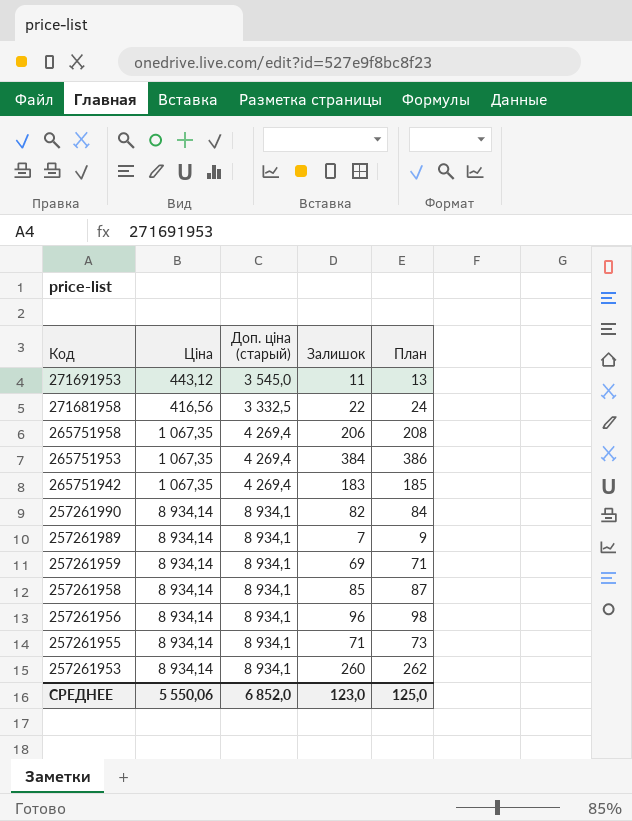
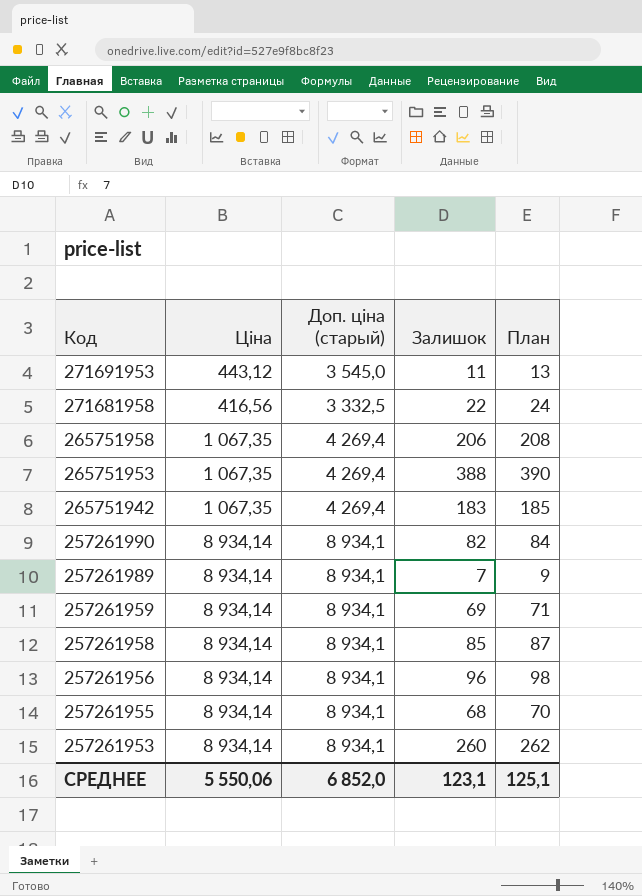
265751953 | Залишок: 384 -> 388
265751953 | План: 386 -> 390
257261955 | Залишок: 71 -> 68
257261955 | План: 73 -> 70
СРЕДНЕЕ | Залишок: 123,0 -> 123,1
СРЕДНЕЕ | План: 125,0 -> 125,1

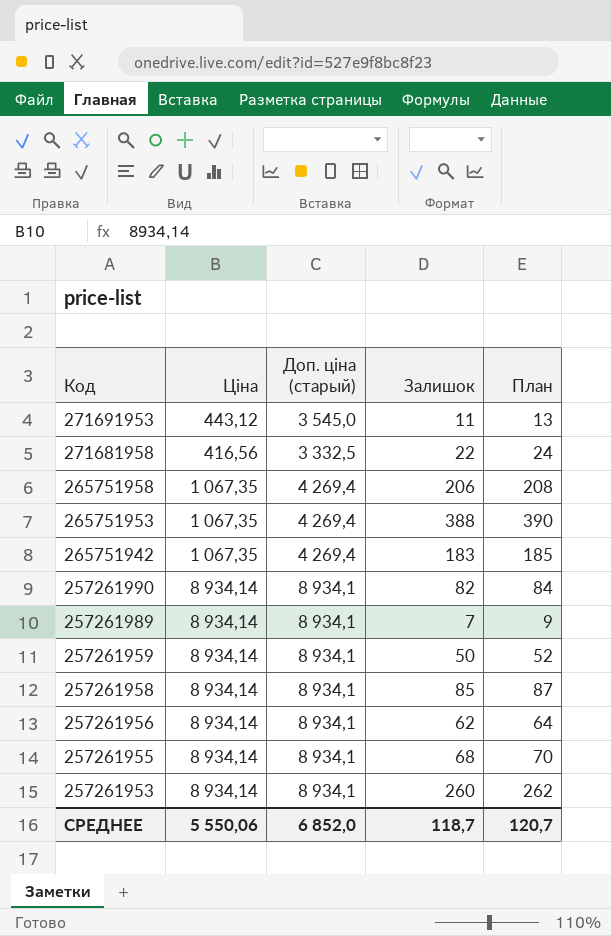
257261959 | Залишок: 69 -> 50
257261959 | План: 71 -> 52
257261956 | Залишок: 96 -> 62
257261956 | План: 98 -> 64
СРЕДНЕЕ | Залишок: 123,1 -> 118,7
СРЕДНЕЕ | План: 125,1 -> 120,7

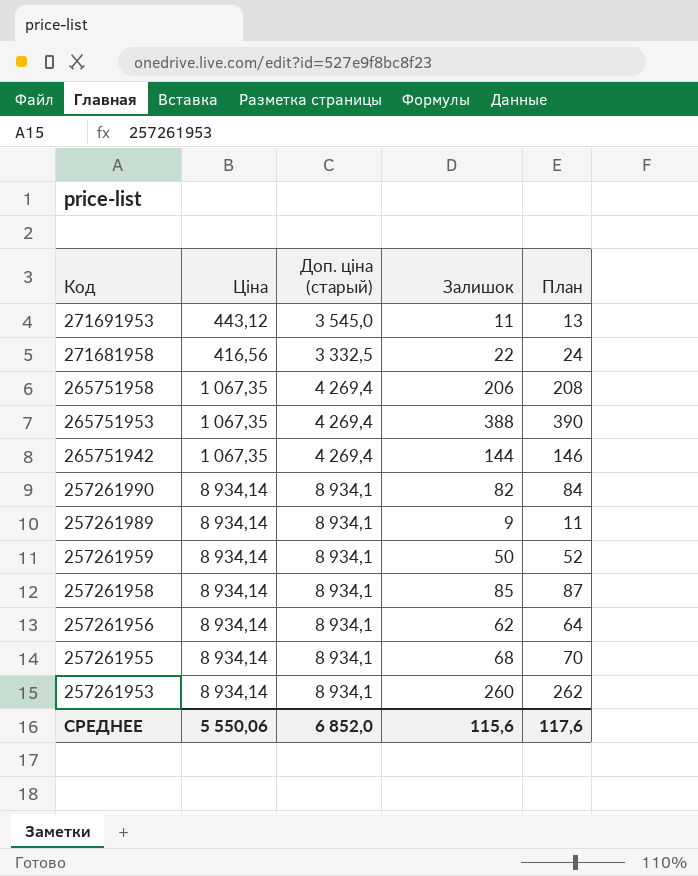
265751942 | Залишок: 183 -> 144
265751942 | План: 185 -> 146
257261989 | Залишок: 7 -> 9
257261989 | План: 9 -> 11
СРЕДНЕЕ | Залишок: 118,7 -> 115,6
СРЕДНЕЕ | План: 120,7 -> 117,6

